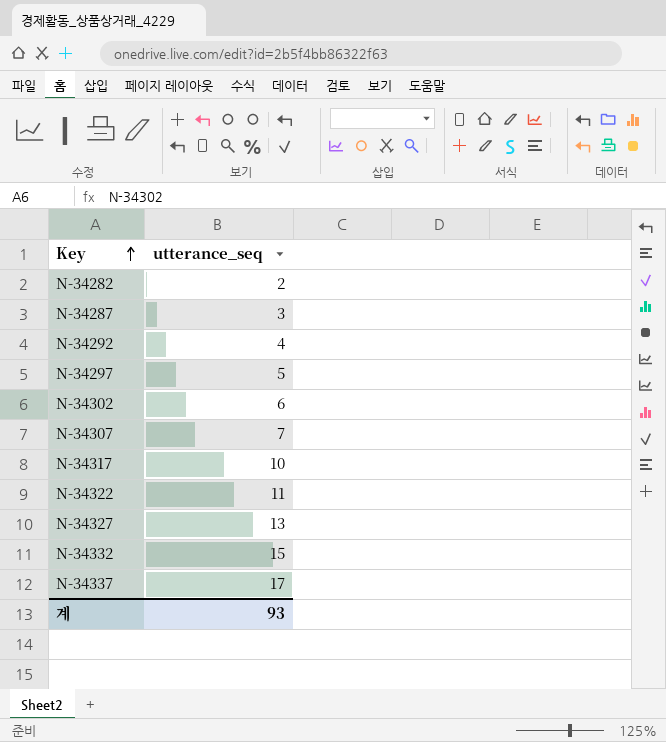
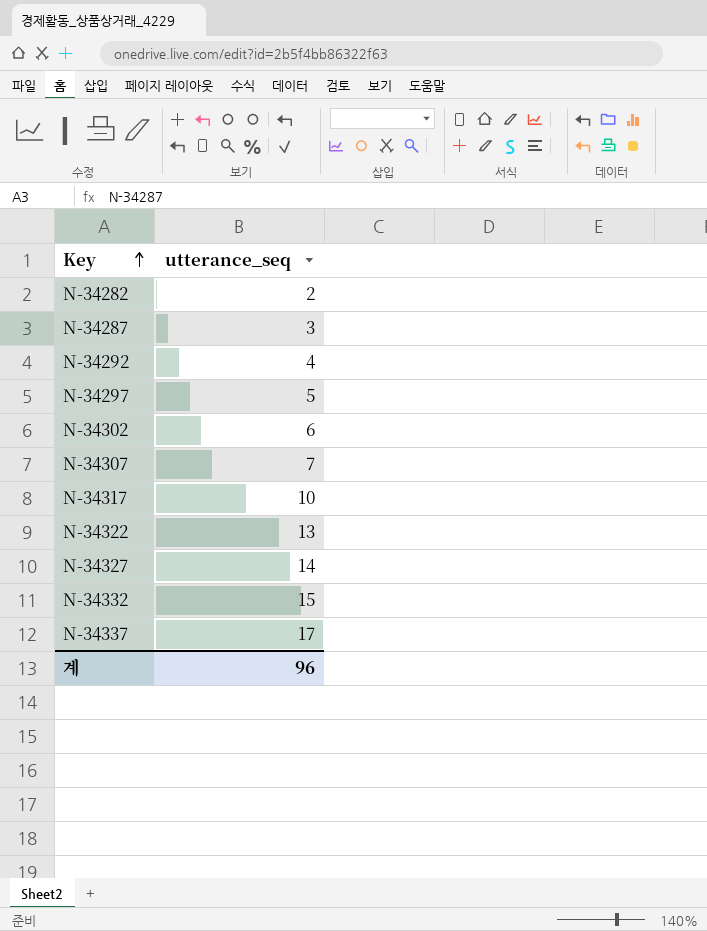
N-34322 | utterance_seq: 11 -> 13
N-34327 | utterance_seq: 13 -> 14
계 | utterance_seq: 93 -> 96

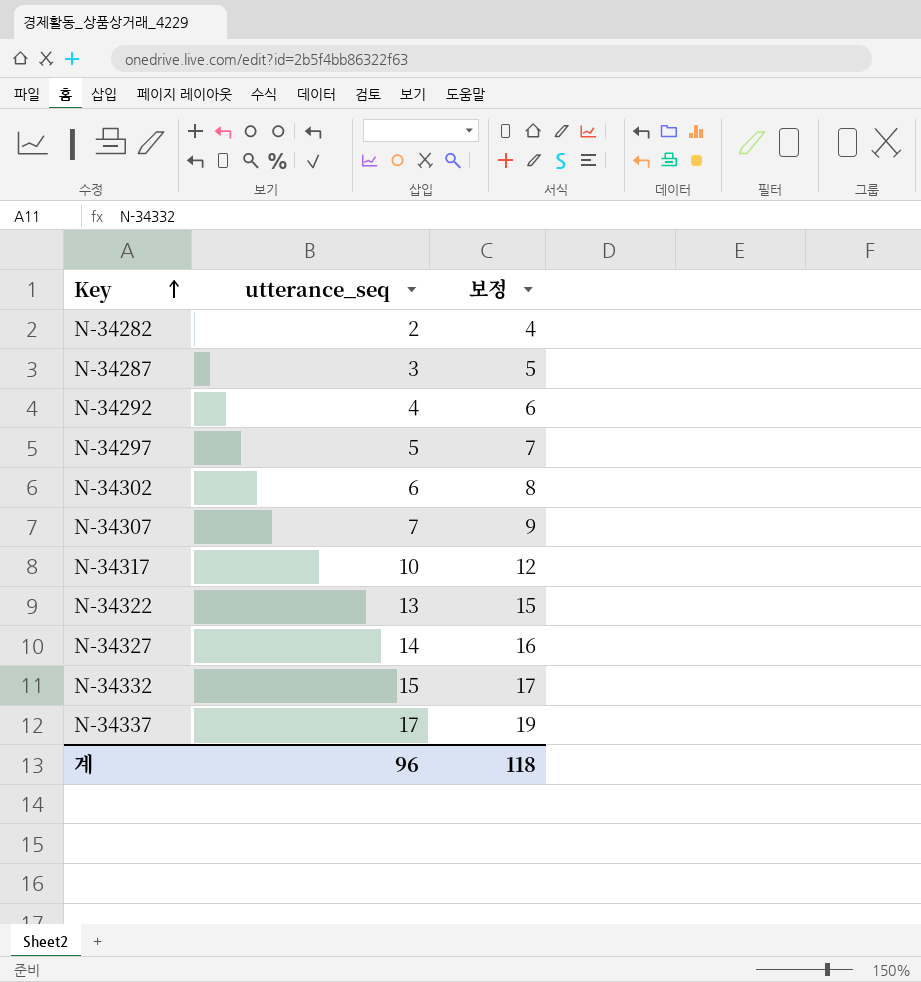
column 보정 | formula: none -> [utterance_seq] + 2

